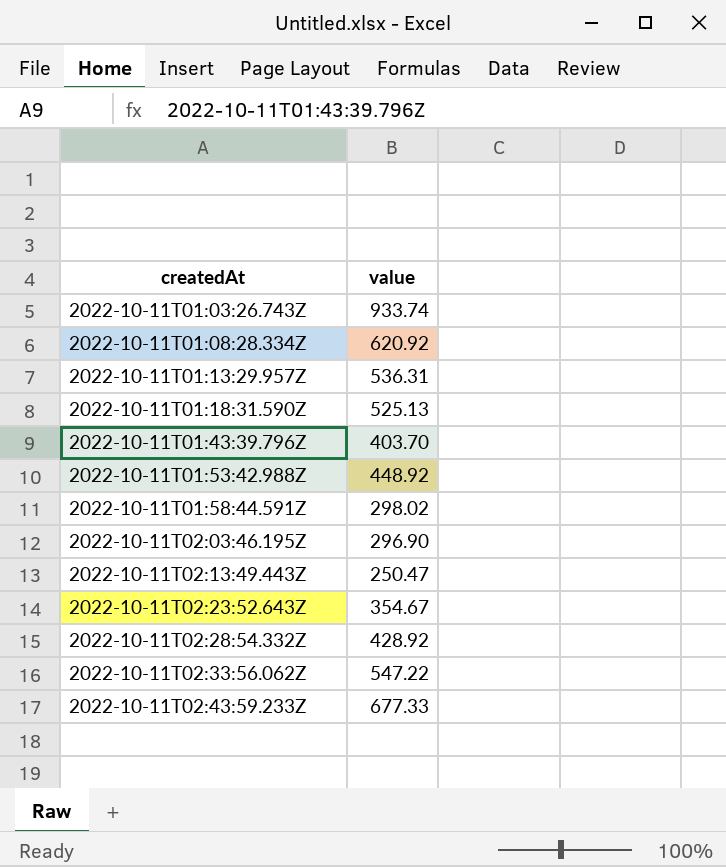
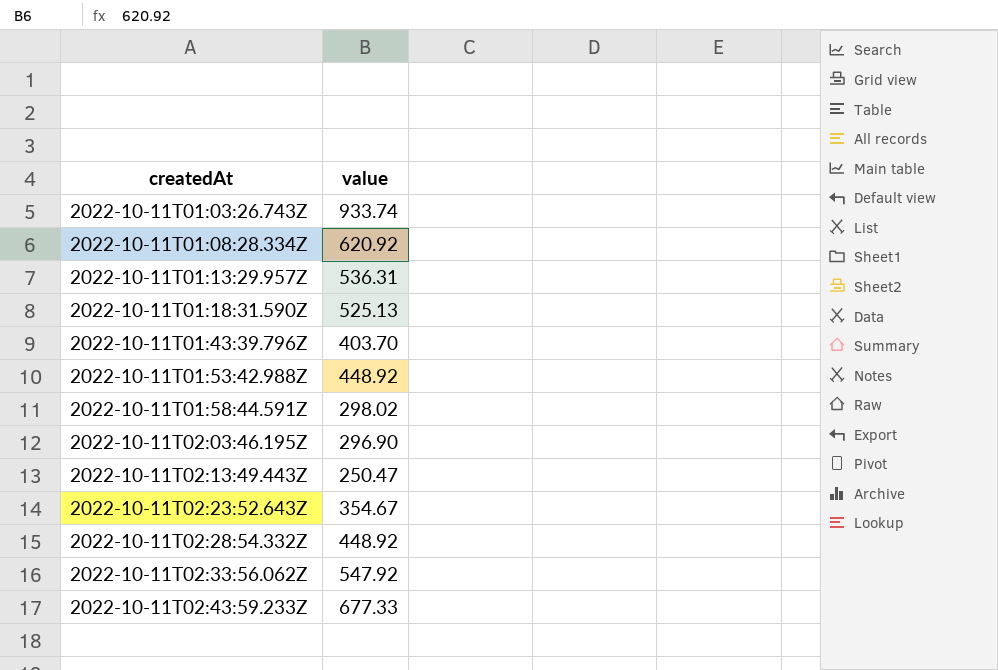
2022-10-11T02:28:54.332Z | value: 428.92 -> 448.92
2022-10-11T02:33:56.062Z | value: 547.22 -> 547.92

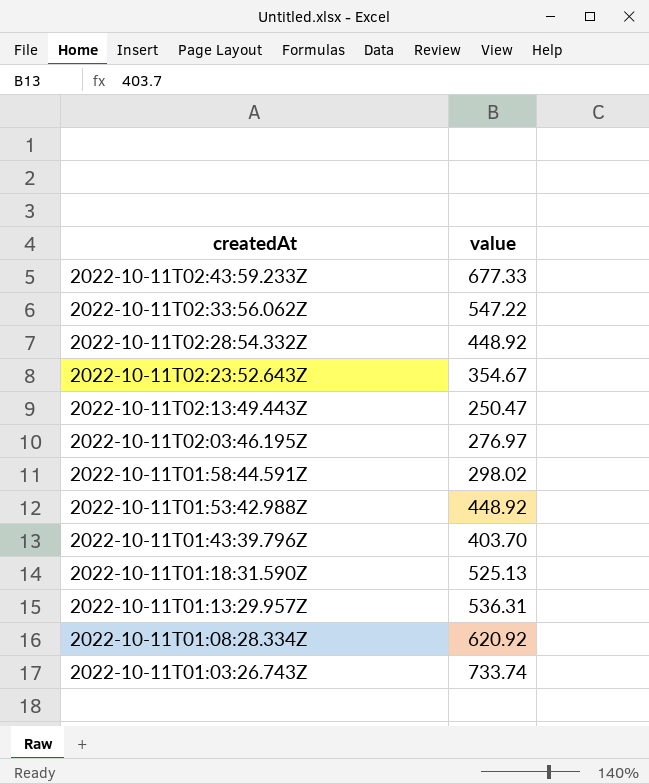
row order: createdAt ascending -> createdAt descending
2022-10-11T02:33:56.062Z | value: 547.92 -> 547.22
2022-10-11T02:03:46.195Z | value: 296.90 -> 276.97
2022-10-11T01:03:26.743Z | value: 933.74 -> 733.74

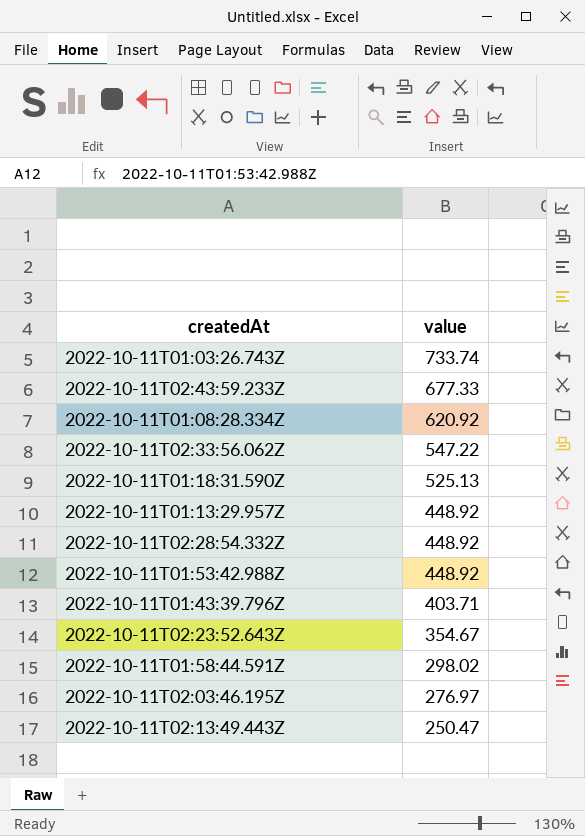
row order: createdAt descending -> value descending
2022-10-11T01:13:29.957Z | value: 536.31 -> 448.92
2022-10-11T01:43:39.796Z | value: 403.70 -> 403.71

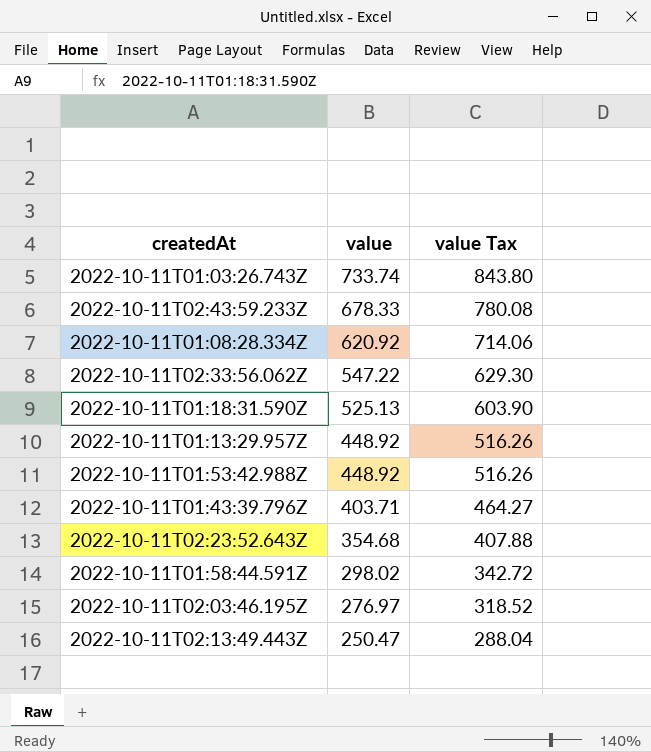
column value Tax | formula: none -> [value] * 1.15
row 2022-10-11T02:28:54.332Z: 448.92 -> none
2022-10-11T02:43:59.233Z | value: 677.33 -> 678.33
2022-10-11T02:23:52.643Z | value: 354.67 -> 354.68

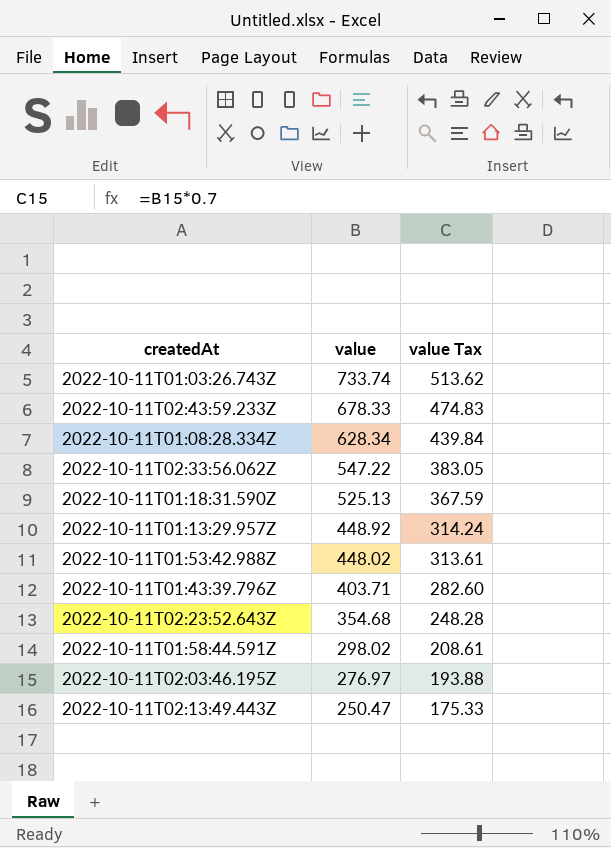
column value Tax | formula: [value] * 1.15 -> [value] * 0.7
2022-10-11T01:08:28.334Z | value: 620.92 -> 628.34
2022-10-11T01:53:42.988Z | value: 448.92 -> 448.02

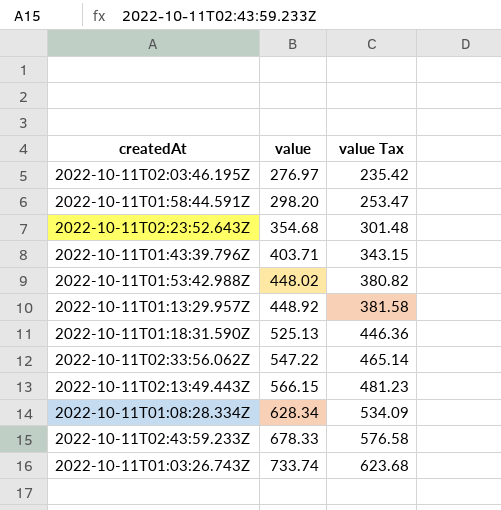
row order: value descending -> value ascending
column value Tax | formula: [value] * 0.7 -> [value] * 0.85
2022-10-11T01:58:44.591Z | value: 298.02 -> 298.20
2022-10-11T02:13:49.443Z | value: 250.47 -> 566.15

